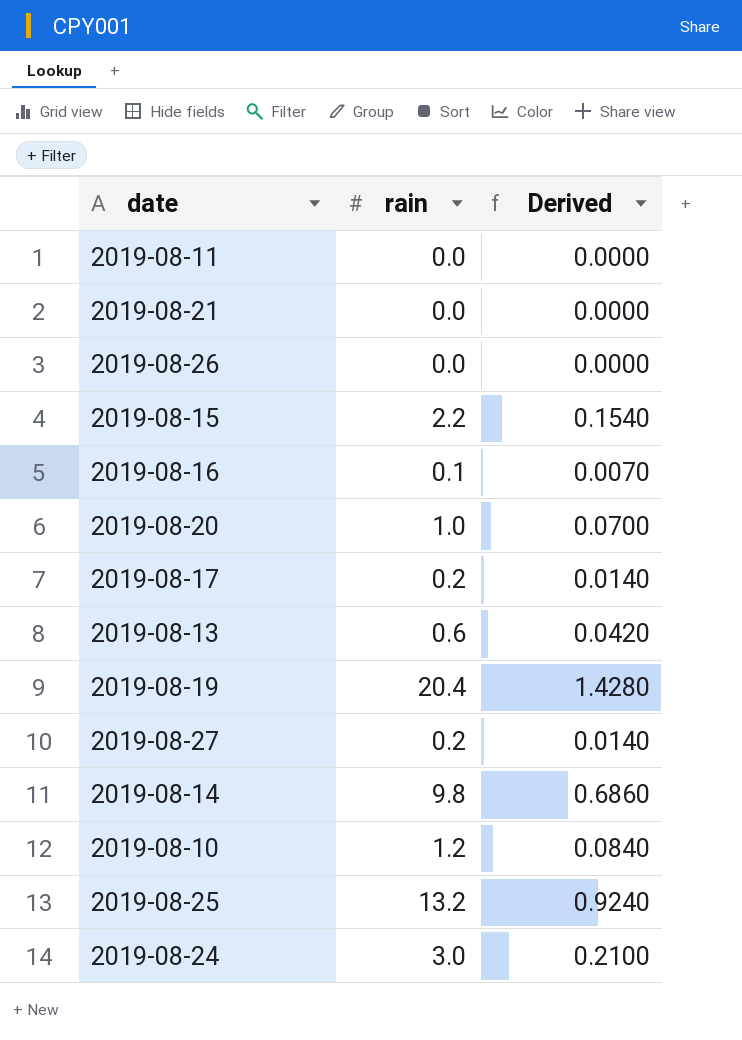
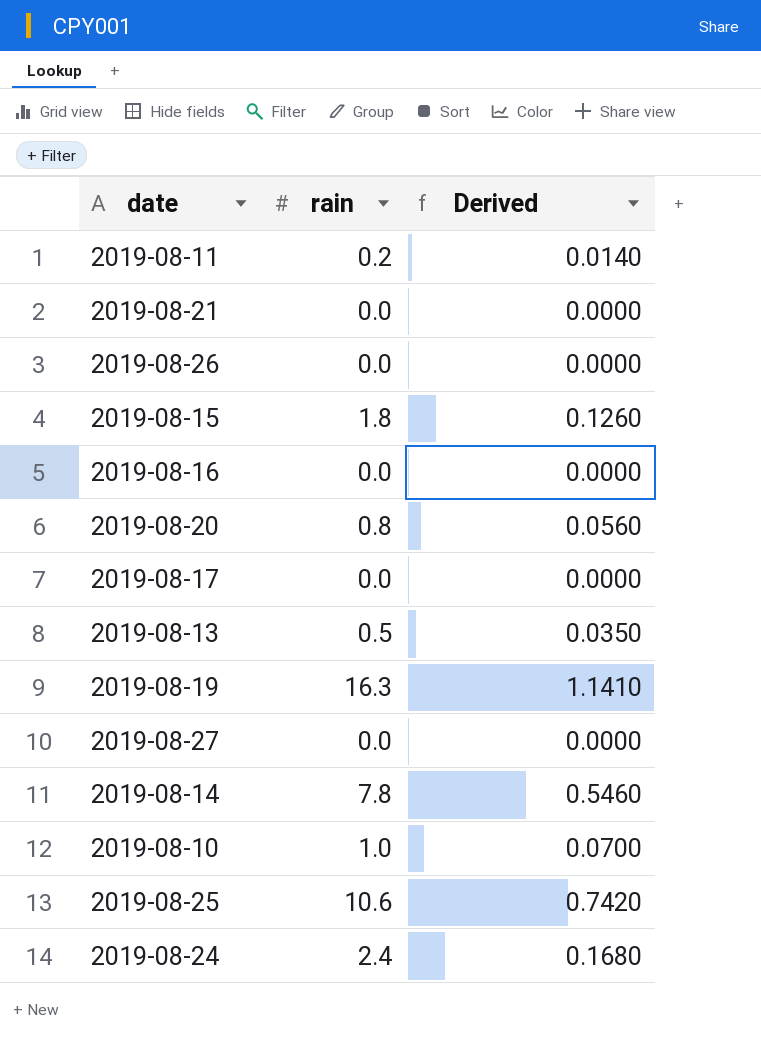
2019-08-11 | rain: 0.0 -> 0.2
2019-08-11 | Derived: 0.0000 -> 0.0140
2019-08-15 | rain: 2.2 -> 1.8
2019-08-15 | Derived: 0.1540 -> 0.1260
2019-08-16 | rain: 0.1 -> 0.0
2019-08-16 | Derived: 0.0070 -> 0.0000
2019-08-20 | rain: 1.0 -> 0.8
2019-08-20 | Derived: 0.0700 -> 0.0560
2019-08-17 | rain: 0.2 -> 0.0
2019-08-17 | Derived: 0.0140 -> 0.0000
2019-08-13 | rain: 0.6 -> 0.5
2019-08-13 | Derived: 0.0420 -> 0.0350
2019-08-19 | rain: 20.4 -> 16.3
2019-08-19 | Derived: 1.4280 -> 1.1410
2019-08-27 | rain: 0.2 -> 0.0
2019-08-27 | Derived: 0.0140 -> 0.0000
2019-08-14 | rain: 9.8 -> 7.8
2019-08-14 | Derived: 0.6860 -> 0.5460
2019-08-10 | rain: 1.2 -> 1.0
2019-08-10 | Derived: 0.0840 -> 0.0700
2019-08-25 | rain: 13.2 -> 10.6
2019-08-25 | Derived: 0.9240 -> 0.7420
2019-08-24 | rain: 3.0 -> 2.4
2019-08-24 | Derived: 0.2100 -> 0.1680

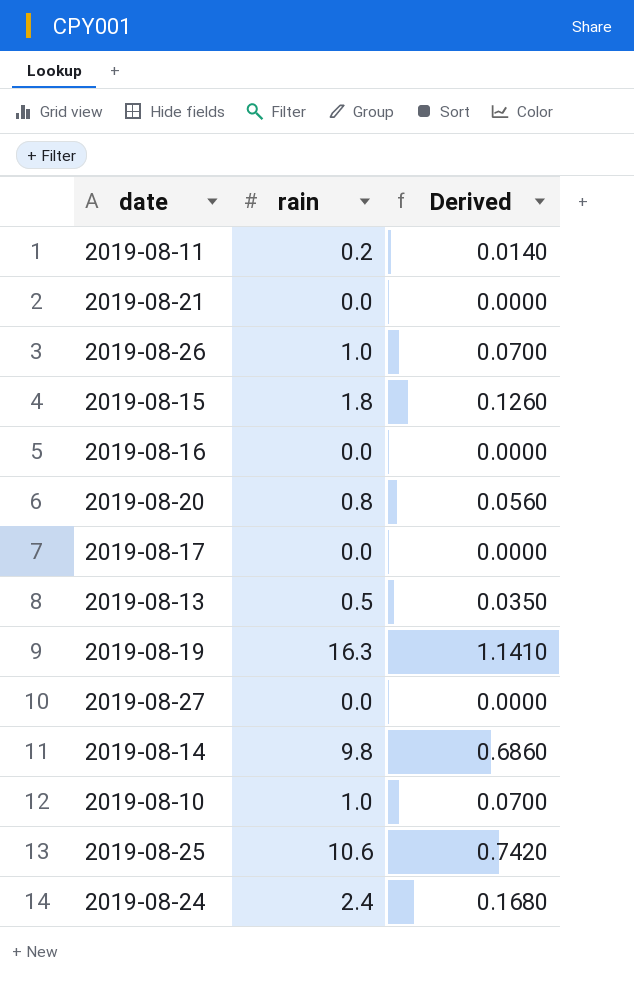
2019-08-26 | rain: 0.0 -> 1.0
2019-08-26 | Derived: 0.0000 -> 0.0700
2019-08-14 | rain: 7.8 -> 9.8
2019-08-14 | Derived: 0.5460 -> 0.6860

